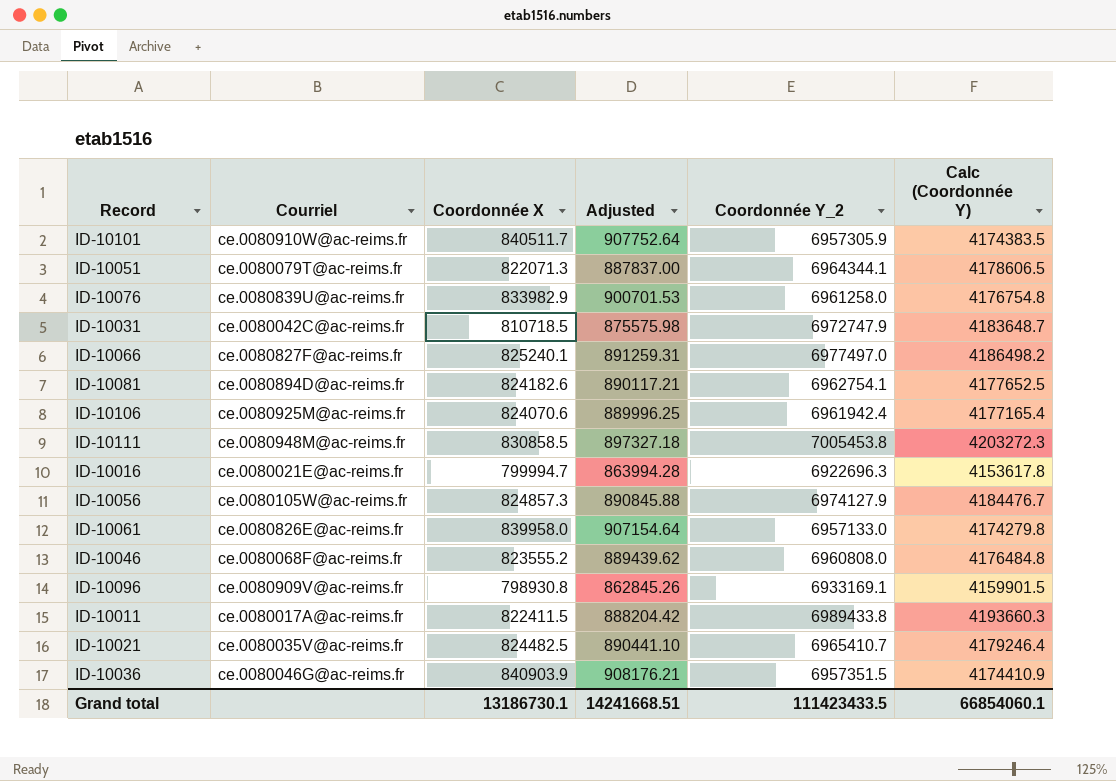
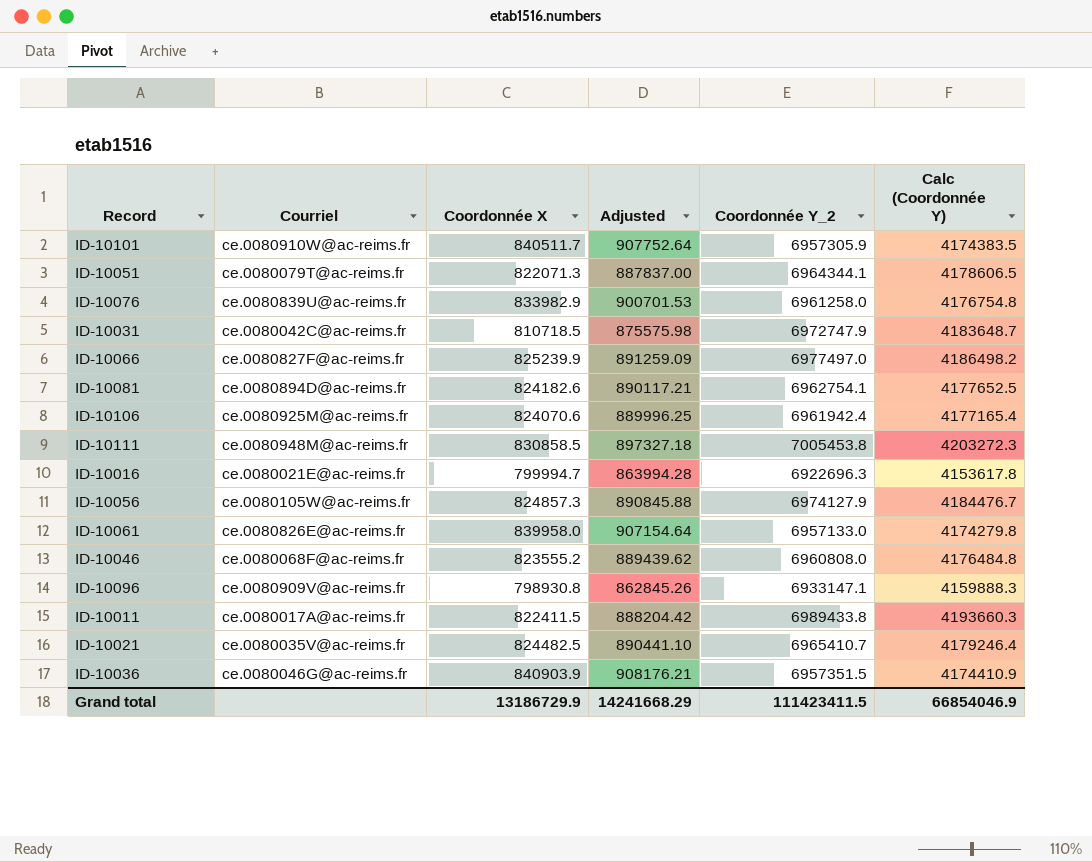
ID-10066 | Coordonnée X: 825240.1 -> 825239.9
ID-10066 | Adjusted: 891259.31 -> 891259.09
ID-10096 | Coordonnée Y_2: 6933169.1 -> 6933147.1
ID-10096 | Calc (Coordonnée Y): 4159901.5 -> 4159888.3
Grand total | Coordonnée X: 13186730.1 -> 13186729.9
Grand total | Adjusted: 14241668.51 -> 14241668.29
Grand total | Coordonnée Y_2: 111423433.5 -> 111423411.5
Grand total | Calc (Coordonnée Y): 66854060.1 -> 66854046.9

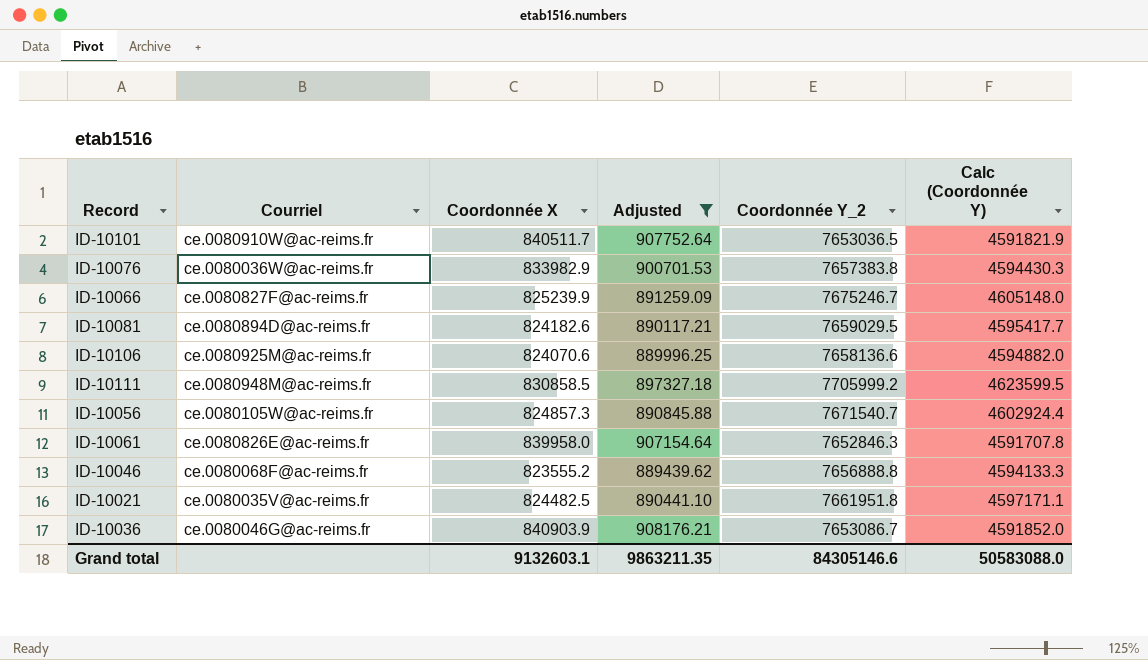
filter: none -> Adjusted >= 889439.62
ID-10101 | Coordonnée Y_2: 6957305.9 -> 7653036.5
ID-10101 | Calc (Coordonnée Y): 4174383.5 -> 4591821.9
ID-10076 | Courriel: ce.0080839U@ac-reims.fr -> ce.0080036W@ac-reims.fr
ID-10076 | Coordonnée Y_2: 6961258.0 -> 7657383.8
ID-10076 | Calc (Coordonnée Y): 4176754.8 -> 4594430.3
ID-10066 | Coordonnée Y_2: 6977497.0 -> 7675246.7
ID-10066 | Calc (Coordonnée Y): 4186498.2 -> 4605148.0
ID-10081 | Coordonnée Y_2: 6962754.1 -> 7659029.5
ID-10081 | Calc (Coordonnée Y): 4177652.5 -> 4595417.7
ID-10106 | Coordonnée Y_2: 6961942.4 -> 7658136.6
ID-10106 | Calc (Coordonnée Y): 4177165.4 -> 4594882.0
ID-10111 | Coordonnée Y_2: 7005453.8 -> 7705999.2
ID-10111 | Calc (Coordonnée Y): 4203272.3 -> 4623599.5
ID-10056 | Coordonnée Y_2: 6974127.9 -> 7671540.7
ID-10056 | Calc (Coordonnée Y): 4184476.7 -> 4602924.4
ID-10061 | Coordonnée Y_2: 6957133.0 -> 7652846.3
ID-10061 | Calc (Coordonnée Y): 4174279.8 -> 4591707.8
ID-10046 | Coordonnée Y_2: 6960808.0 -> 7656888.8
ID-10046 | Calc (Coordonnée Y): 4176484.8 -> 4594133.3
ID-10021 | Coordonnée Y_2: 6965410.7 -> 7661951.8
ID-10021 | Calc (Coordonnée Y): 4179246.4 -> 4597171.1
ID-10036 | Coordonnée Y_2: 6957351.5 -> 7653086.7
ID-10036 | Calc (Coordonnée Y): 4174410.9 -> 4591852.0
Grand total | Coordonnée X: 13186729.9 -> 9132603.1
Grand total | Adjusted: 14241668.29 -> 9863211.35
Grand total | Coordonnée Y_2: 111423411.5 -> 84305146.6
Grand total | Calc (Coordonnée Y): 66854046.9 -> 50583088.0

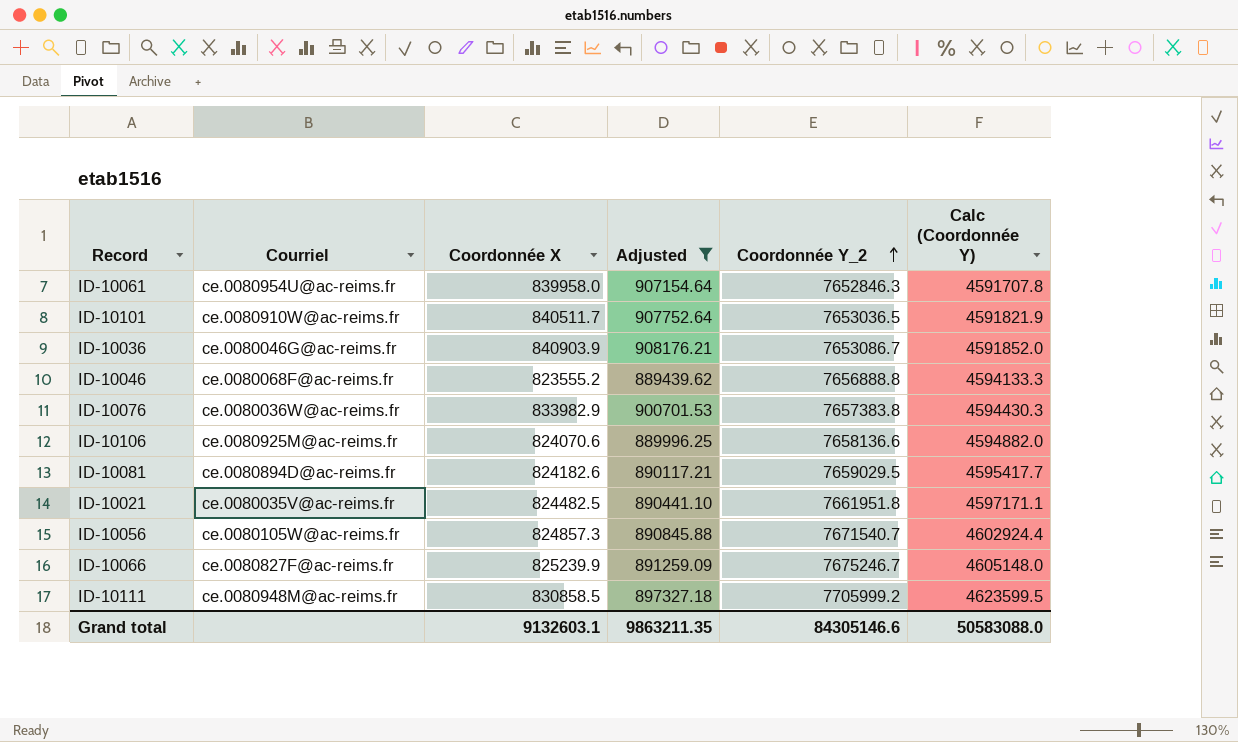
row order: none -> Coordonnée Y_2 ascending
ID-10061 | Courriel: ce.0080826E@ac-reims.fr -> ce.0080954U@ac-reims.fr

